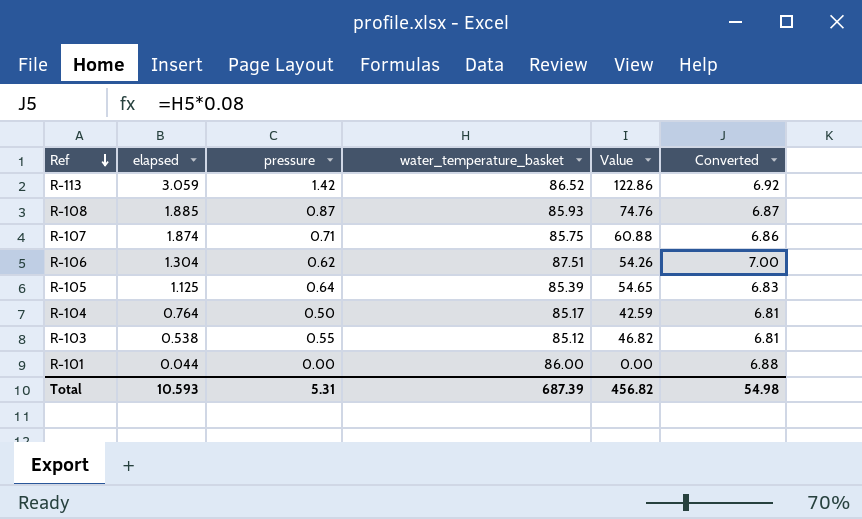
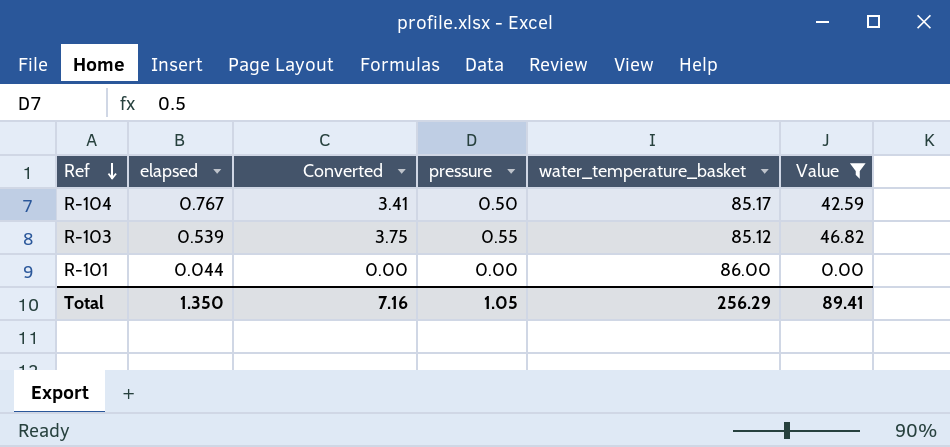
filter: none -> Value <= 46.82
column Converted | formula: [water_temperature_basket] * 0.08 -> [Value] * 0.08
column Converted | position: 6 -> 3
R-104 | elapsed: 0.764 -> 0.767
R-103 | elapsed: 0.538 -> 0.539
Total | elapsed: 10.593 -> 1.350
Total | Converted: 54.98 -> 7.16
Total | pressure: 5.31 -> 1.05
Total | water_temperature_basket: 687.39 -> 256.29
Total | Value: 456.82 -> 89.41

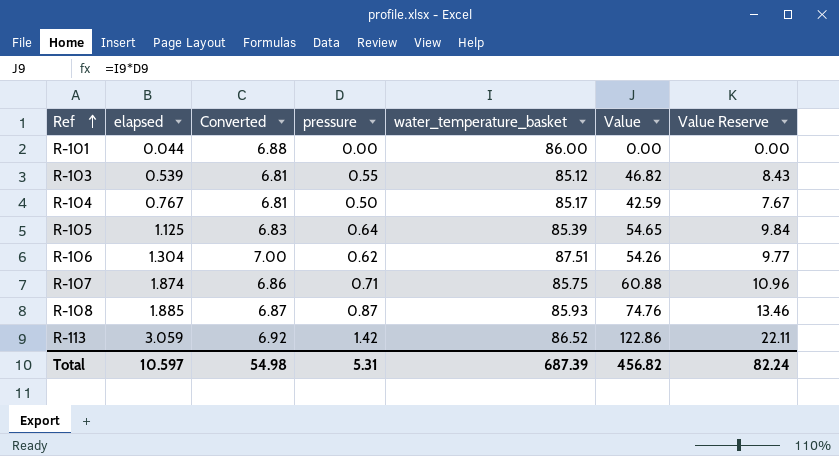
filter: Value <= 46.82 -> none
row order: Ref descending -> Ref ascending
column Converted | formula: [Value] * 0.08 -> [water_temperature_basket] * 0.08
column Value Reserve | formula: none -> [Value] * 0.18
Total | elapsed: 1.350 -> 10.597
Total | Converted: 7.16 -> 54.98
Total | pressure: 1.05 -> 5.31
Total | water_temperature_basket: 256.29 -> 687.39
Total | Value: 89.41 -> 456.82

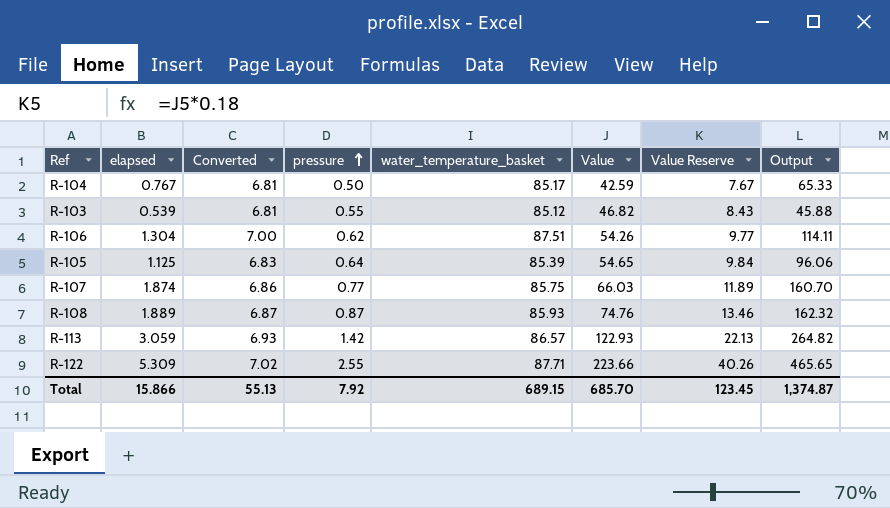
row order: Ref ascending -> pressure ascending
column Output | formula: none -> [elapsed] * [water_temperature_basket]
row R-101: 0.044 | 6.88 | 0.00 | 86.00 | 0.00 | 0.00 -> none
R-107 | pressure: 0.71 -> 0.77
R-107 | Value: 60.88 -> 66.03
R-107 | Value Reserve: 10.96 -> 11.89
R-108 | elapsed: 1.885 -> 1.889
R-113 | Converted: 6.92 -> 6.93
R-113 | water_temperature_basket: 86.52 -> 86.57
R-113 | Value: 122.86 -> 122.93
R-113 | Value Reserve: 22.11 -> 22.13
row R-122: none -> 5.309 | 7.02 | 2.55 | 87.71 | 223.66 | 40.26 | 465.65
Total | elapsed: 10.597 -> 15.866
Total | Converted: 54.98 -> 55.13
Total | pressure: 5.31 -> 7.92
Total | water_temperature_basket: 687.39 -> 689.15
Total | Value: 456.82 -> 685.70
Total | Value Reserve: 82.24 -> 123.45

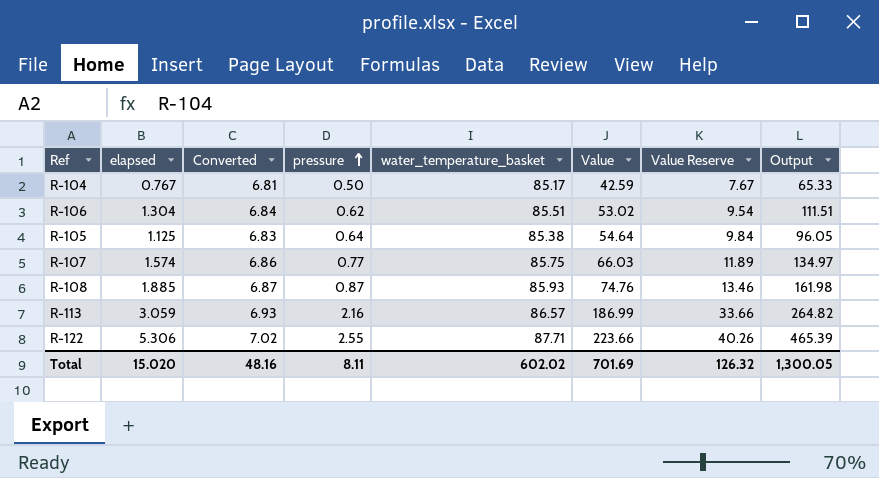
row R-103: 0.539 | 6.81 | 0.55 | 85.12 | 46.82 | 8.43 | 45.88 -> none
R-106 | Converted: 7.00 -> 6.84
R-106 | water_temperature_basket: 87.51 -> 85.51
R-106 | Value: 54.26 -> 53.02
R-106 | Value Reserve: 9.77 -> 9.54
R-106 | Output: 114.11 -> 111.51
R-105 | water_temperature_basket: 85.39 -> 85.38
R-105 | Value: 54.65 -> 54.64
R-105 | Output: 96.06 -> 96.05
R-107 | elapsed: 1.874 -> 1.574
R-107 | Output: 160.70 -> 134.97
R-108 | elapsed: 1.889 -> 1.885
R-108 | Output: 162.32 -> 161.98
R-113 | pressure: 1.42 -> 2.16
R-113 | Value: 122.93 -> 186.99
R-113 | Value Reserve: 22.13 -> 33.66
R-122 | elapsed: 5.309 -> 5.306
R-122 | Output: 465.65 -> 465.39
Total | elapsed: 15.866 -> 15.020
Total | Converted: 55.13 -> 48.16
Total | pressure: 7.92 -> 8.11
Total | water_temperature_basket: 689.15 -> 602.02
Total | Value: 685.70 -> 701.69
Total | Value Reserve: 123.45 -> 126.32
Total | Output: 1,374.87 -> 1,300.05

